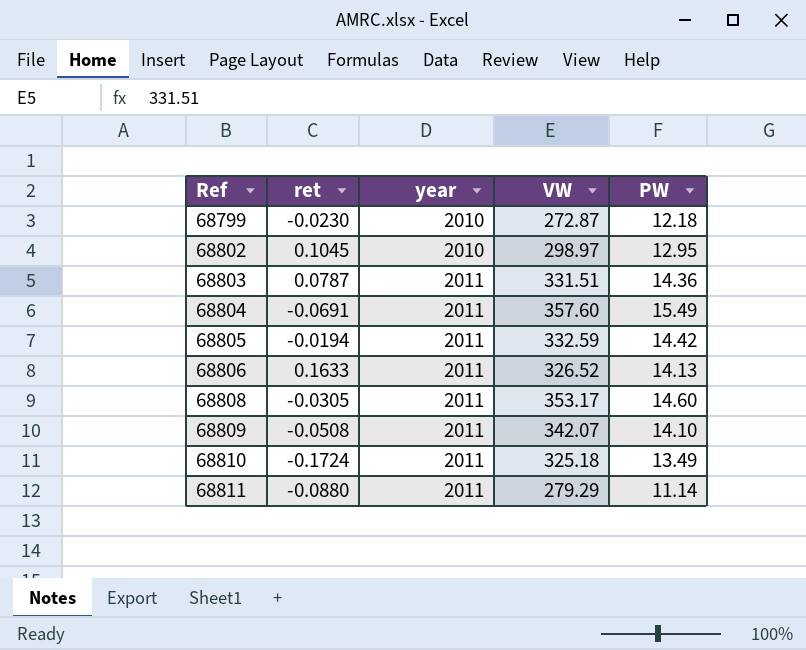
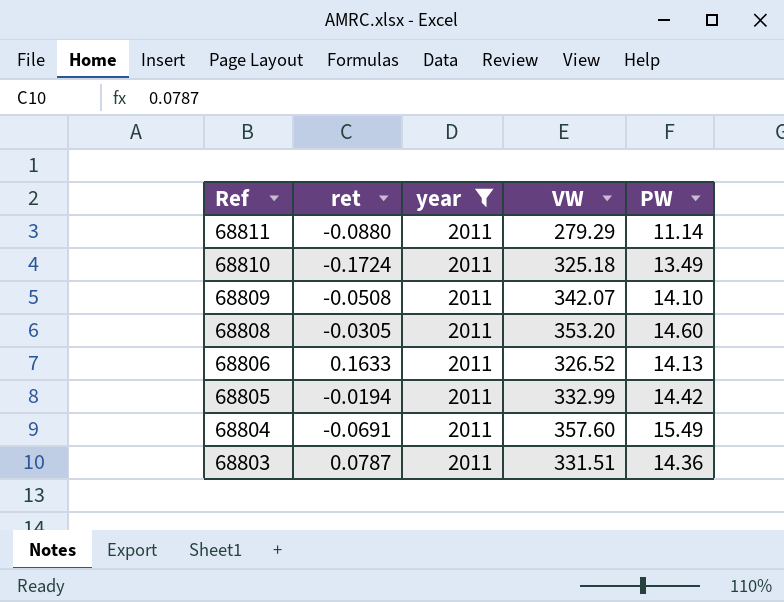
filter: none -> year = 2011
row order: Ref ascending -> Ref descending
68808 | VW: 353.17 -> 353.20
68805 | VW: 332.59 -> 332.99

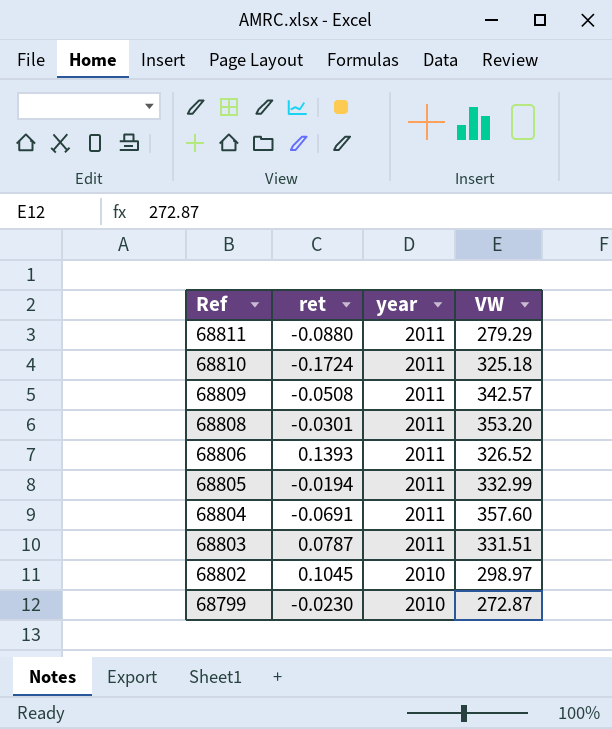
filter: year = 2011 -> none
column PW | position: 5 -> none
68809 | VW: 342.07 -> 342.57
68808 | ret: -0.0305 -> -0.0301
68806 | ret: 0.1633 -> 0.1393

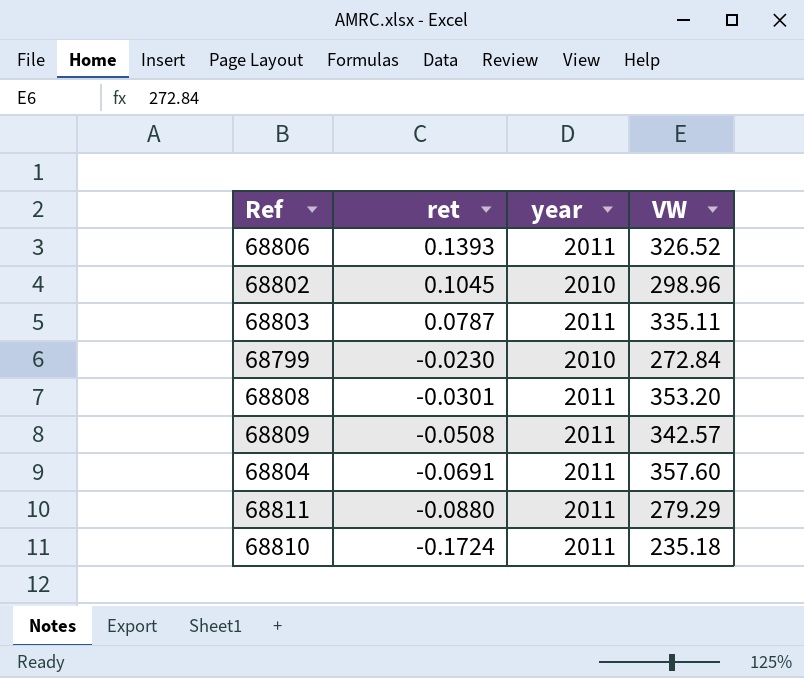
row order: Ref descending -> ret descending
row 68805: -0.0194 | 2011 | 332.99 -> none
68802 | VW: 298.97 -> 298.96
68803 | VW: 331.51 -> 335.11
68799 | VW: 272.87 -> 272.84
68810 | VW: 325.18 -> 235.18

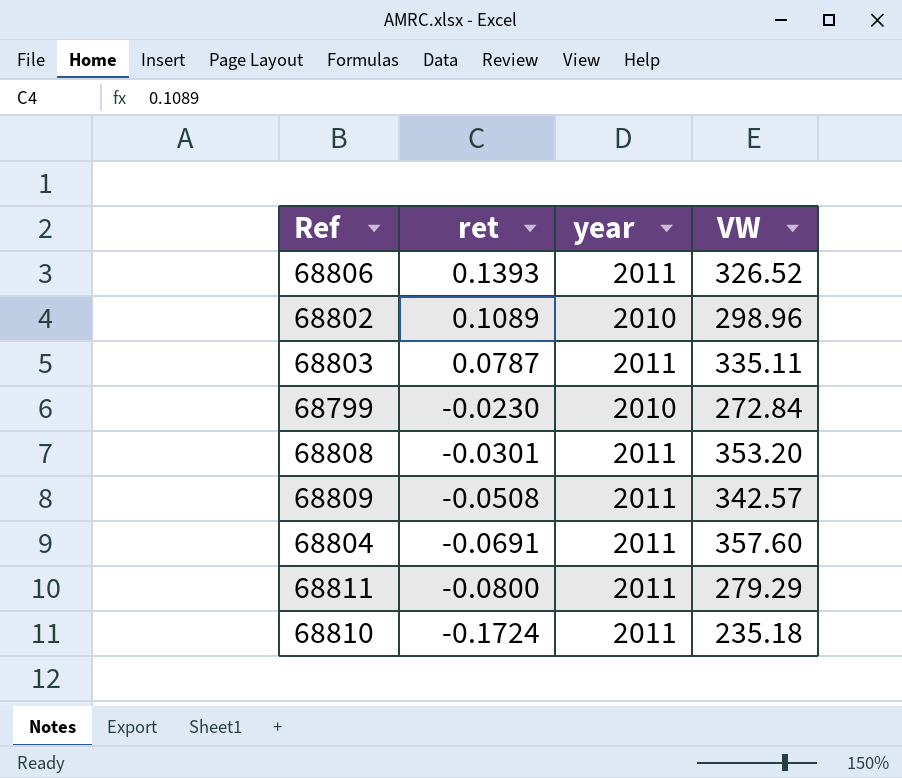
68802 | ret: 0.1045 -> 0.1089
68811 | ret: -0.0880 -> -0.0800

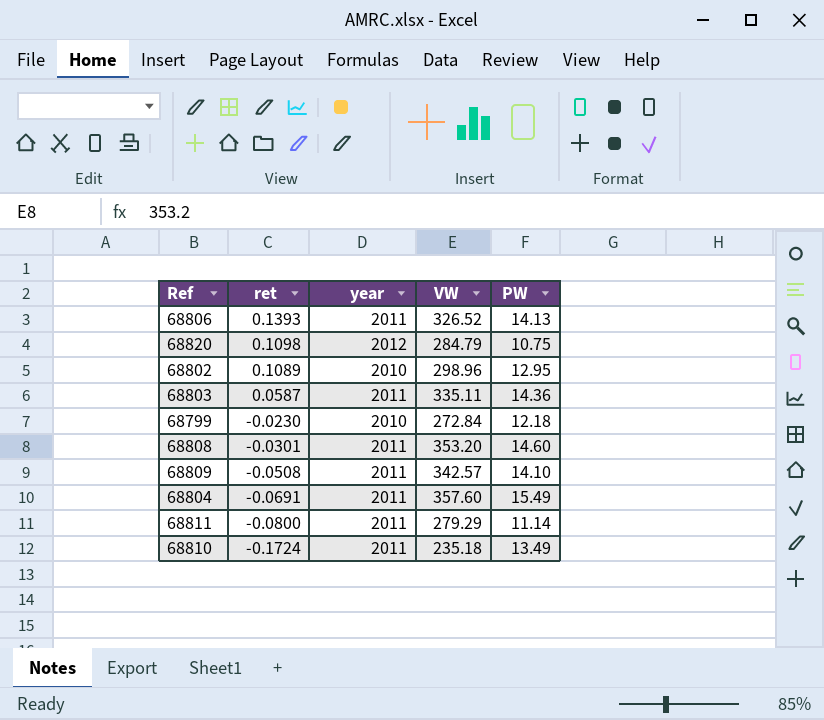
column PW | position: none -> 5
row 68820: none -> 0.1098 | 2012 | 284.79 | 10.75
68803 | ret: 0.0787 -> 0.0587

